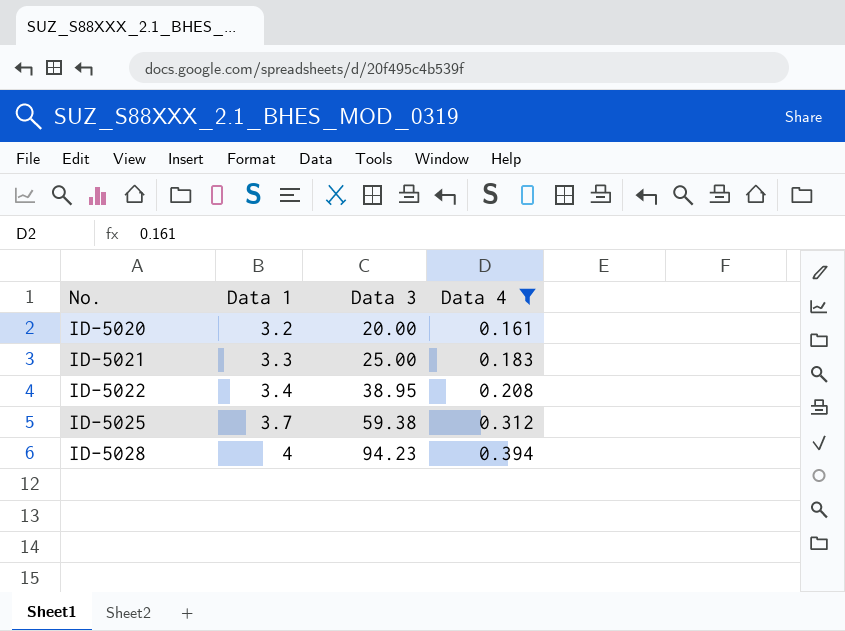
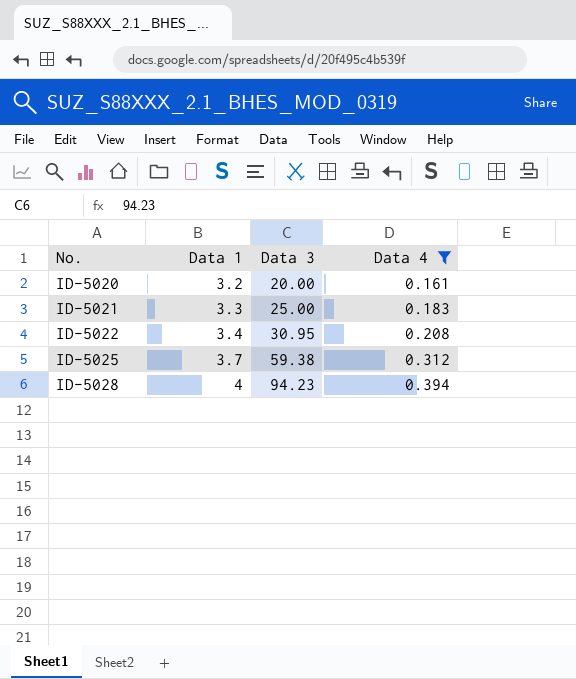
ID-5022 | Data 3: 38.95 -> 30.95

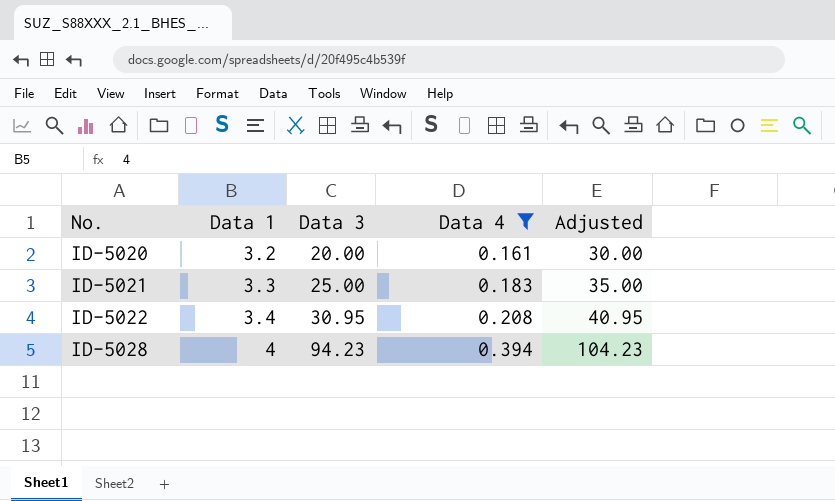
column Adjusted | formula: none -> [Data 3] + 10
row ID-5025: 3.7 | 59.38 | 0.312 -> none

